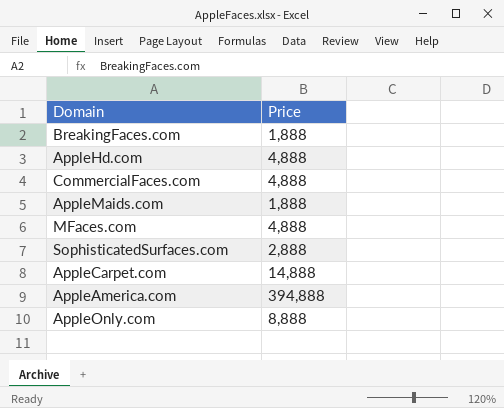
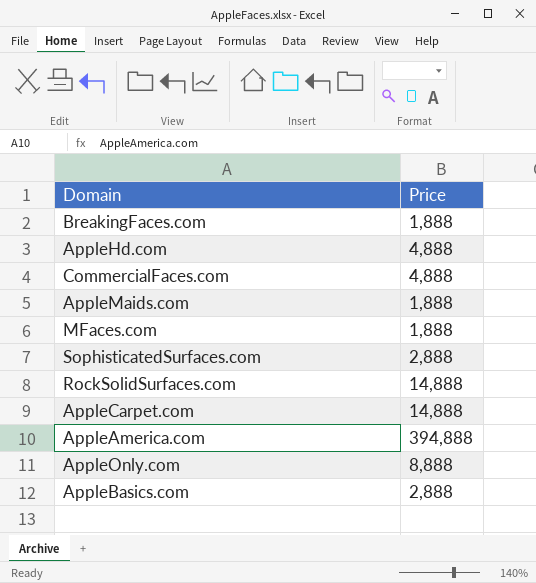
MFaces.com | Price: 4,888 -> 1,888
row RockSolidSurfaces.com: none -> 14,888
row AppleBasics.com: none -> 2,888

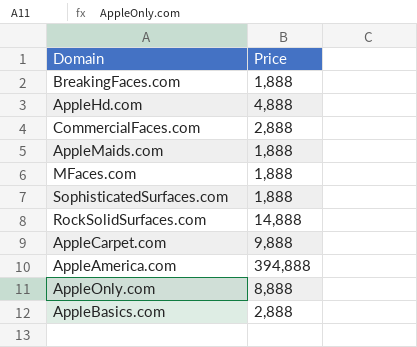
CommercialFaces.com | Price: 4,888 -> 2,888
SophisticatedSurfaces.com | Price: 2,888 -> 1,888
AppleCarpet.com | Price: 14,888 -> 9,888

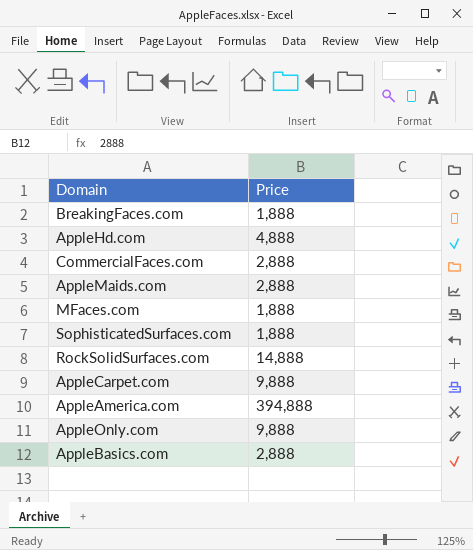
AppleMaids.com | Price: 1,888 -> 2,888
AppleOnly.com | Price: 8,888 -> 9,888

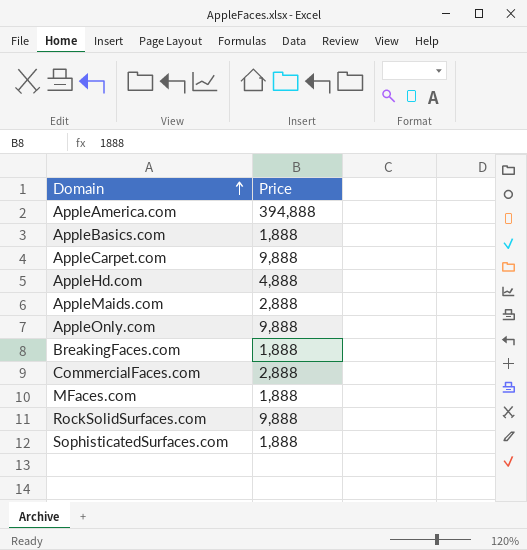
row order: none -> Domain ascending
AppleBasics.com | Price: 2,888 -> 1,888
RockSolidSurfaces.com | Price: 14,888 -> 9,888

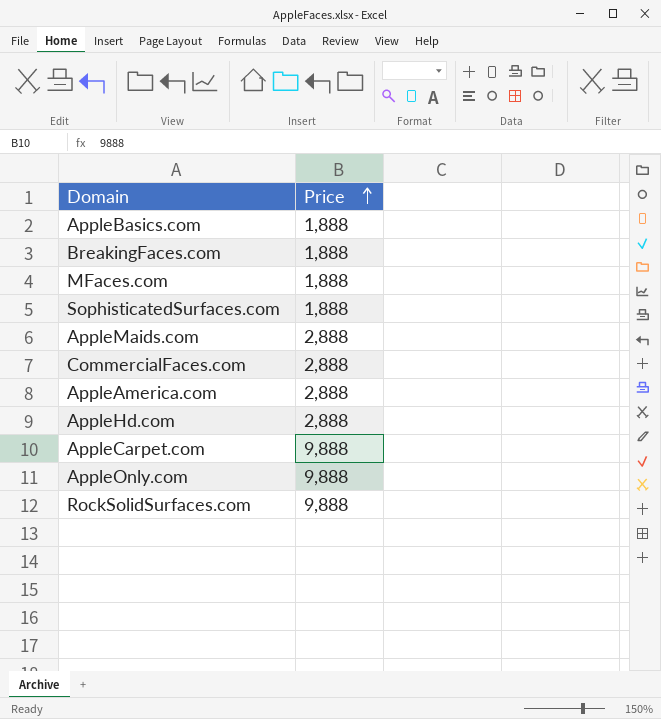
row order: Domain ascending -> Price ascending
AppleAmerica.com | Price: 394,888 -> 2,888
AppleHd.com | Price: 4,888 -> 2,888

